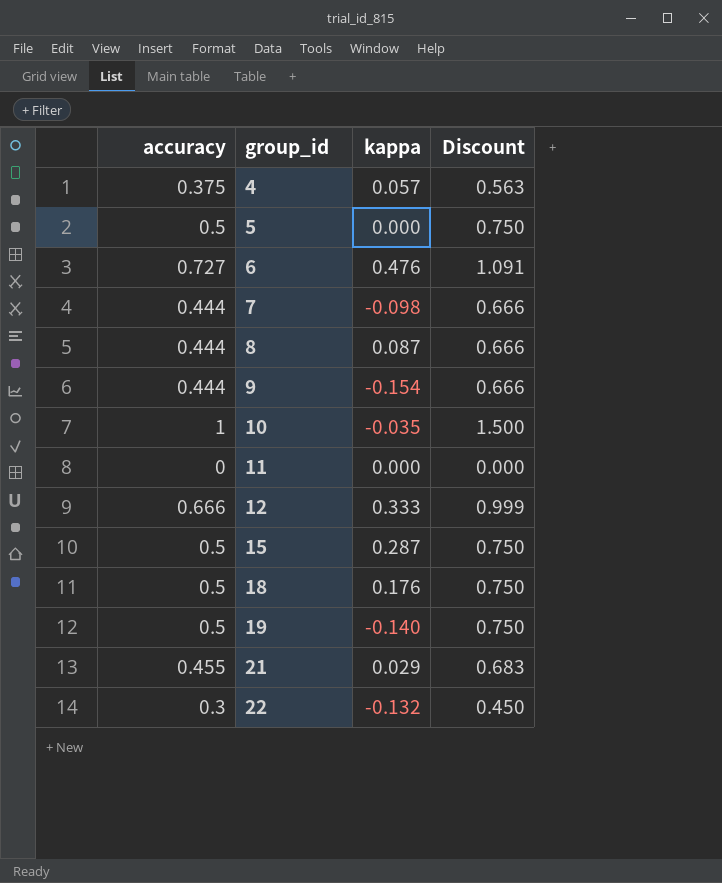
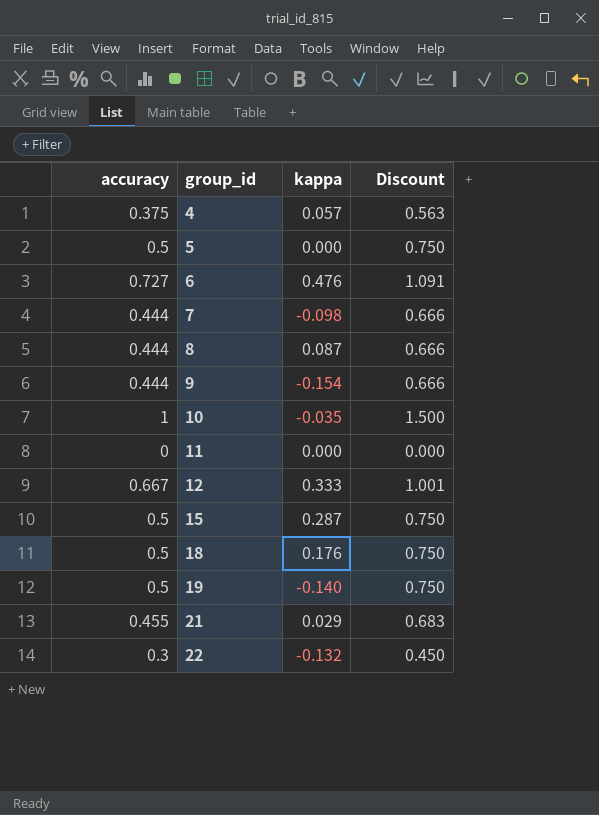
12 | accuracy: 0.666 -> 0.667
12 | Discount: 0.999 -> 1.001

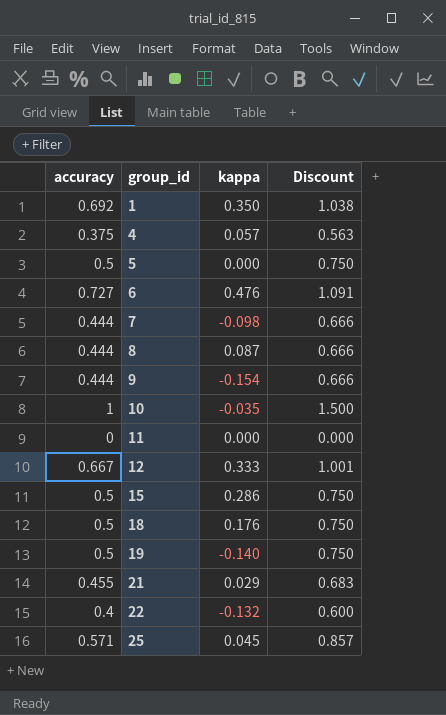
row 1: none -> 0.692 | 0.350 | 1.038
15 | kappa: 0.287 -> 0.286
22 | accuracy: 0.3 -> 0.4
22 | Discount: 0.450 -> 0.600
row 25: none -> 0.571 | 0.045 | 0.857

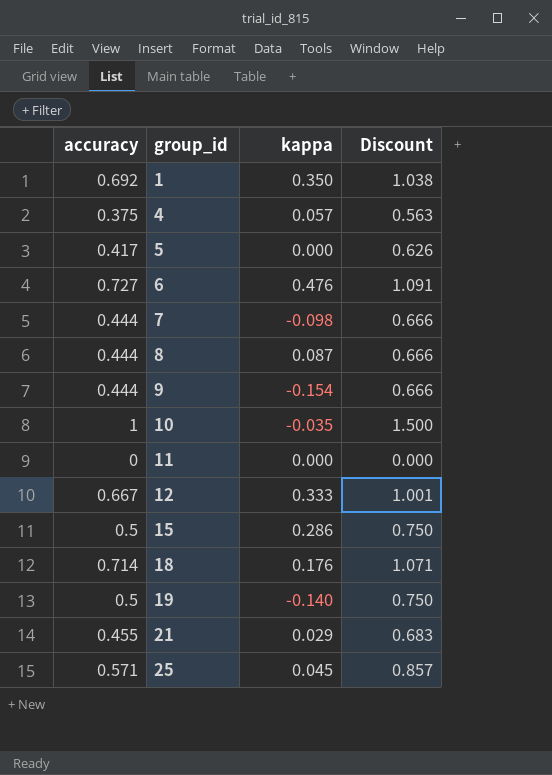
row 22: 0.4 | -0.132 | 0.600 -> none
5 | accuracy: 0.5 -> 0.417
5 | Discount: 0.750 -> 0.626
18 | accuracy: 0.5 -> 0.714
18 | Discount: 0.750 -> 1.071

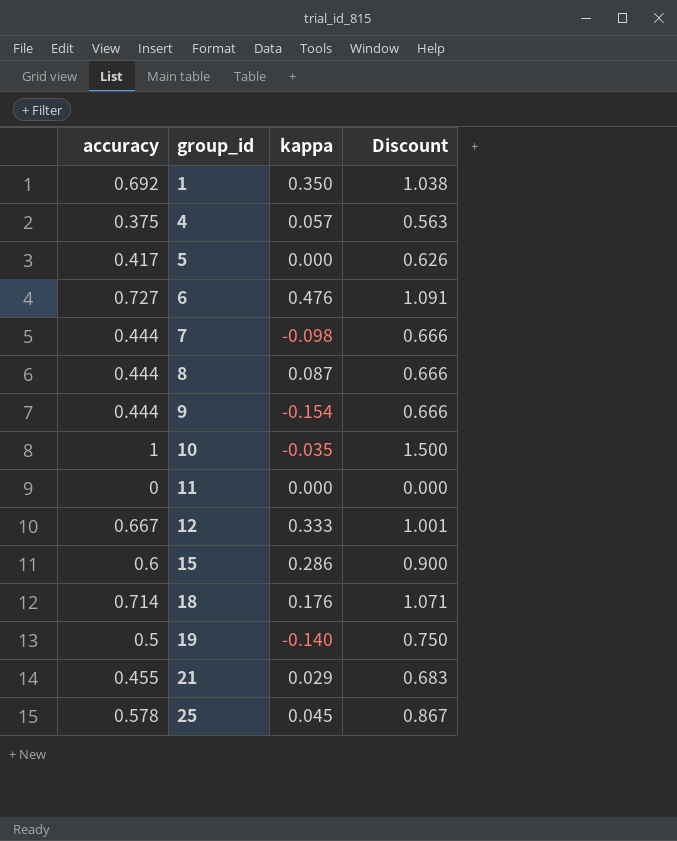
15 | accuracy: 0.5 -> 0.6
15 | Discount: 0.750 -> 0.900
25 | accuracy: 0.571 -> 0.578
25 | Discount: 0.857 -> 0.867

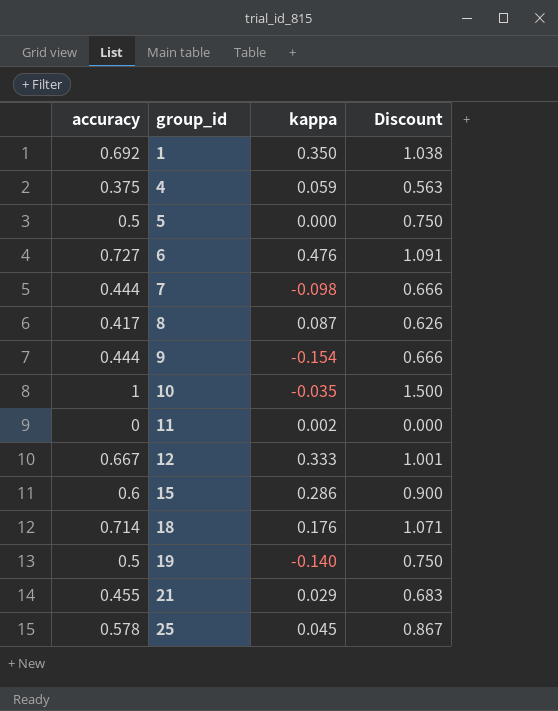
4 | kappa: 0.057 -> 0.059
5 | accuracy: 0.417 -> 0.5
5 | Discount: 0.626 -> 0.750
8 | accuracy: 0.444 -> 0.417
8 | Discount: 0.666 -> 0.626
11 | kappa: 0.000 -> 0.002

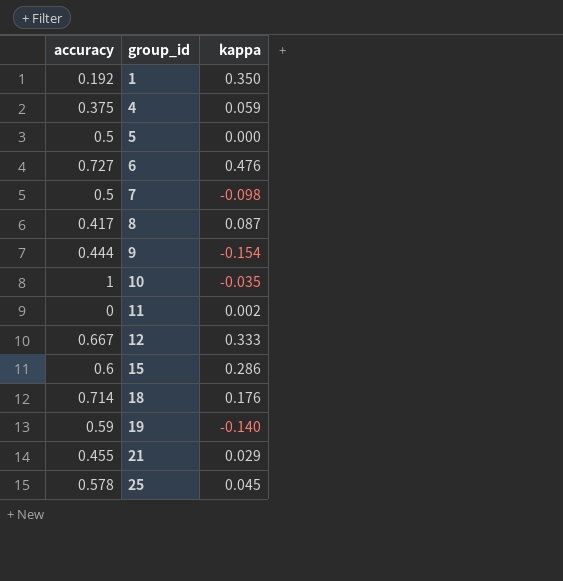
column Discount | formula: [accuracy] * 1.5 -> none
1 | accuracy: 0.692 -> 0.192
7 | accuracy: 0.444 -> 0.5
19 | accuracy: 0.5 -> 0.59

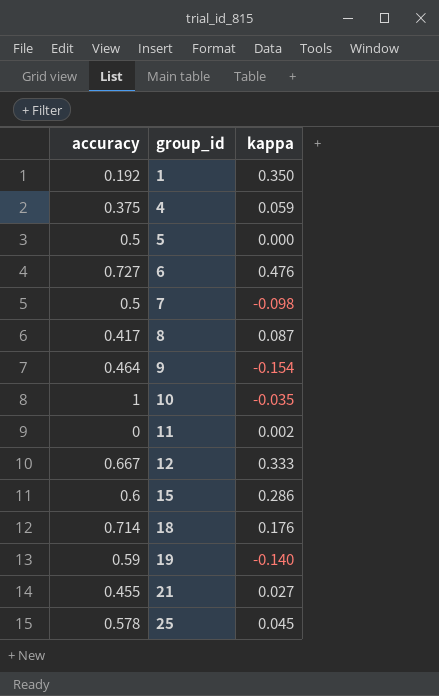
9 | accuracy: 0.444 -> 0.464
21 | kappa: 0.029 -> 0.027

